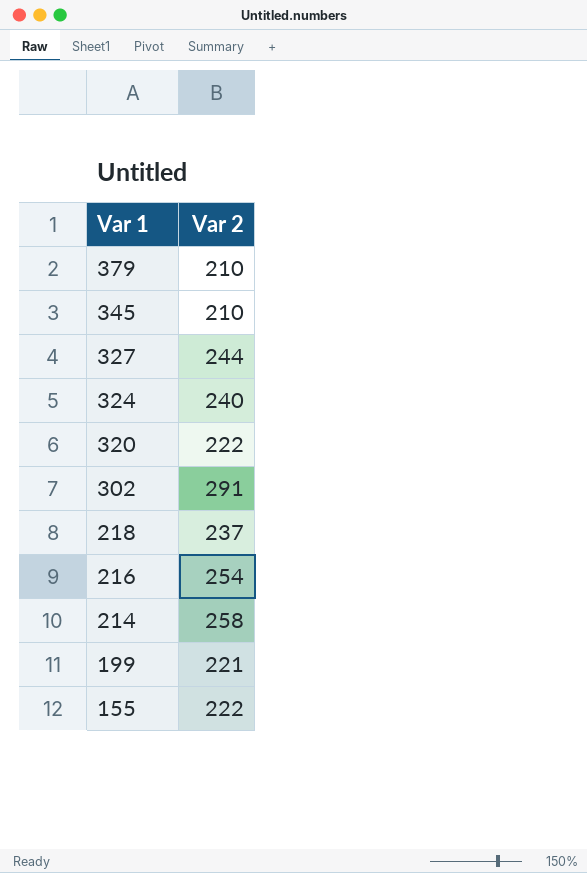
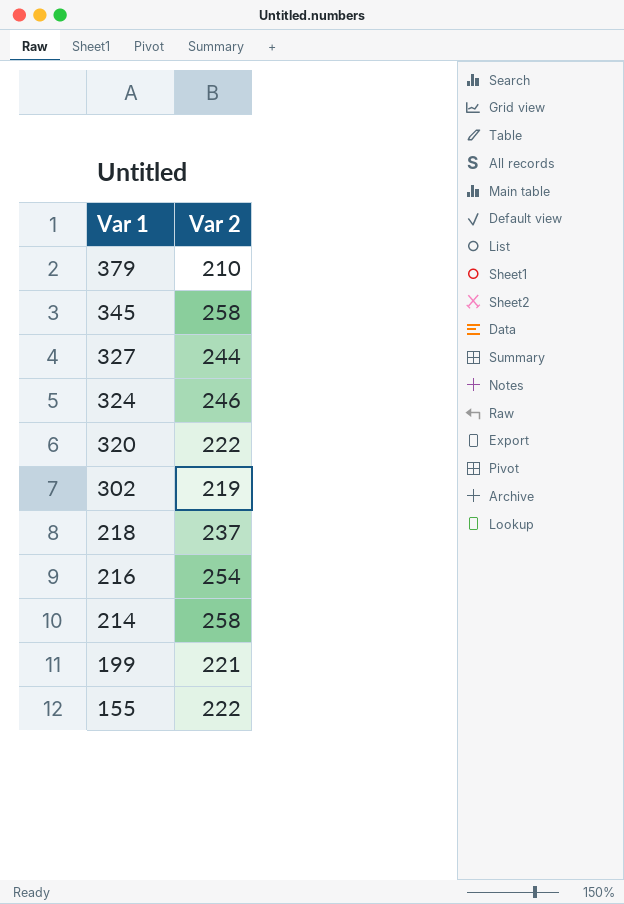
345 | Var 2: 210 -> 258
324 | Var 2: 240 -> 246
302 | Var 2: 291 -> 219

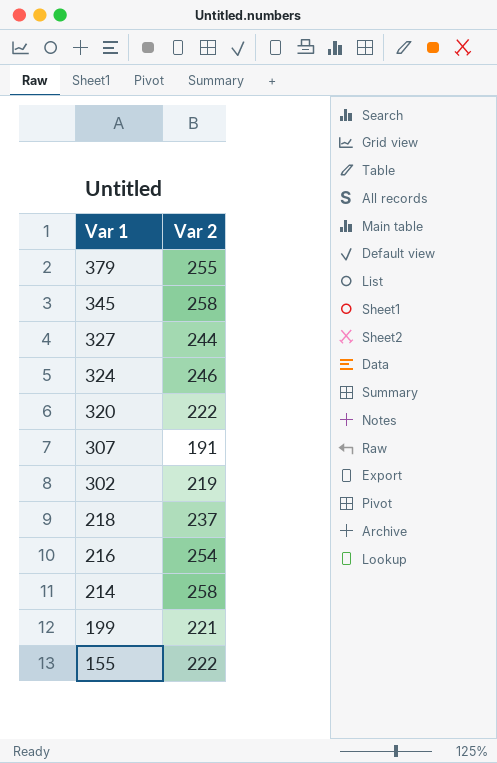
379 | Var 2: 210 -> 255
row 307: none -> 191

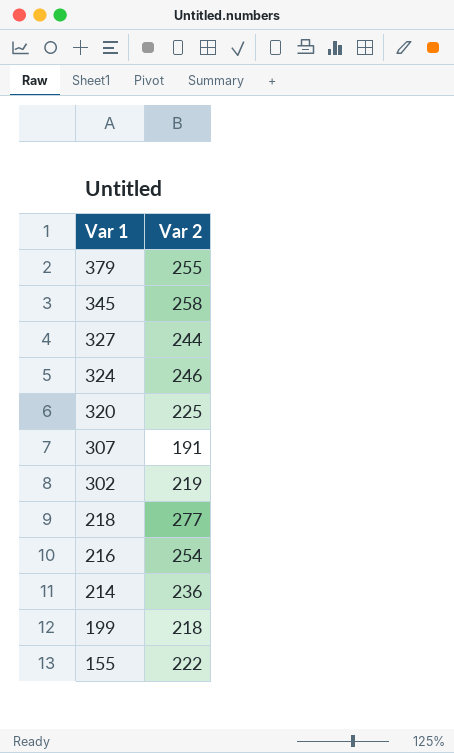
320 | Var 2: 222 -> 225
218 | Var 2: 237 -> 277
214 | Var 2: 258 -> 236
199 | Var 2: 221 -> 218

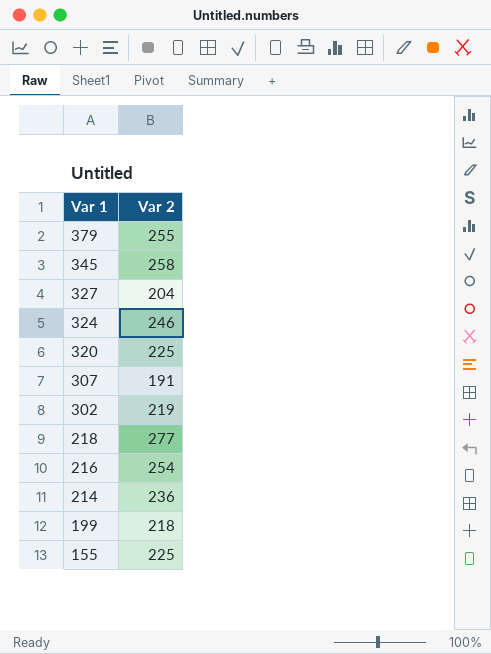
327 | Var 2: 244 -> 204
155 | Var 2: 222 -> 225

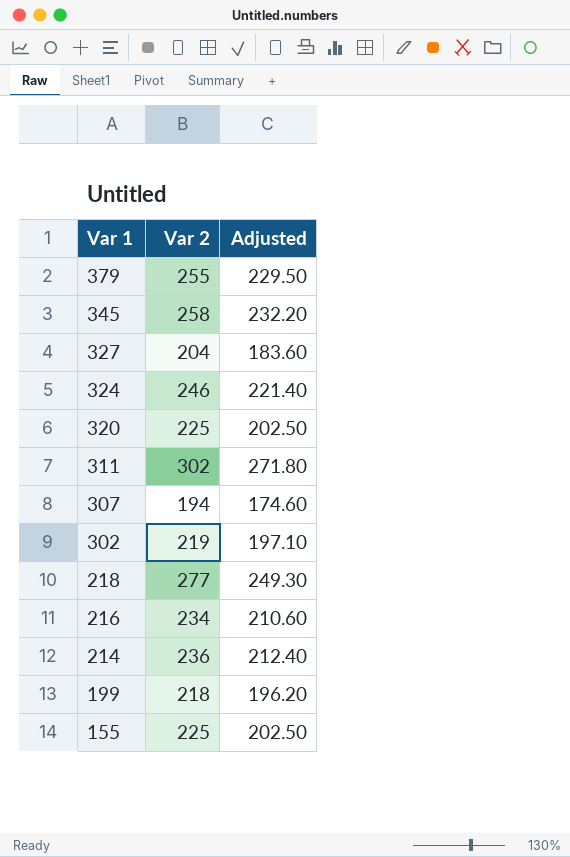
column Adjusted | formula: none -> [Var 2] * 0.9
row 311: none -> 302 | 271.80
307 | Var 2: 191 -> 194
216 | Var 2: 254 -> 234

